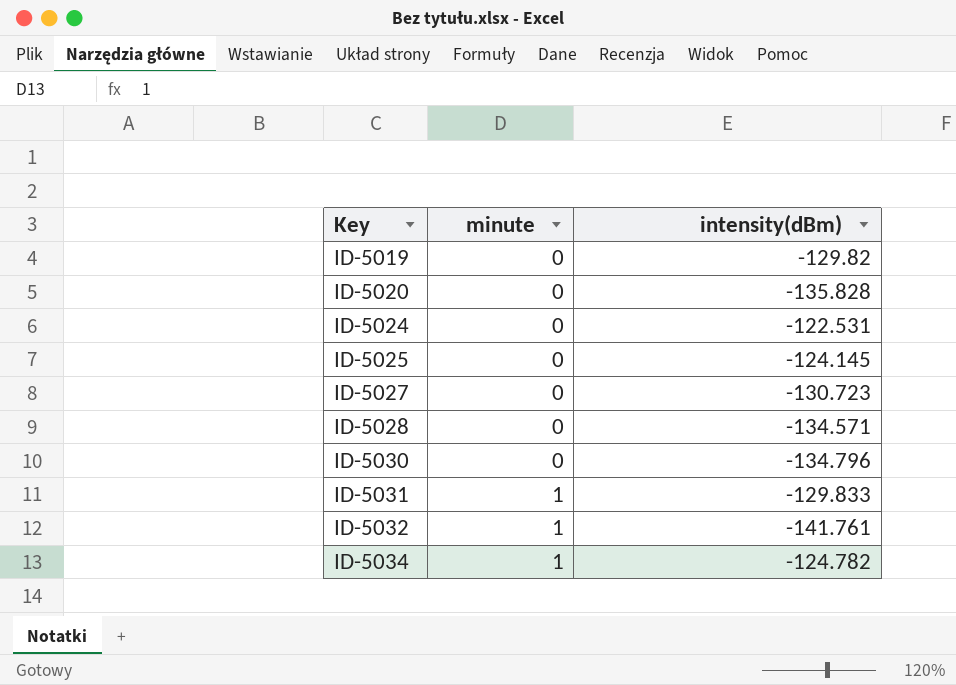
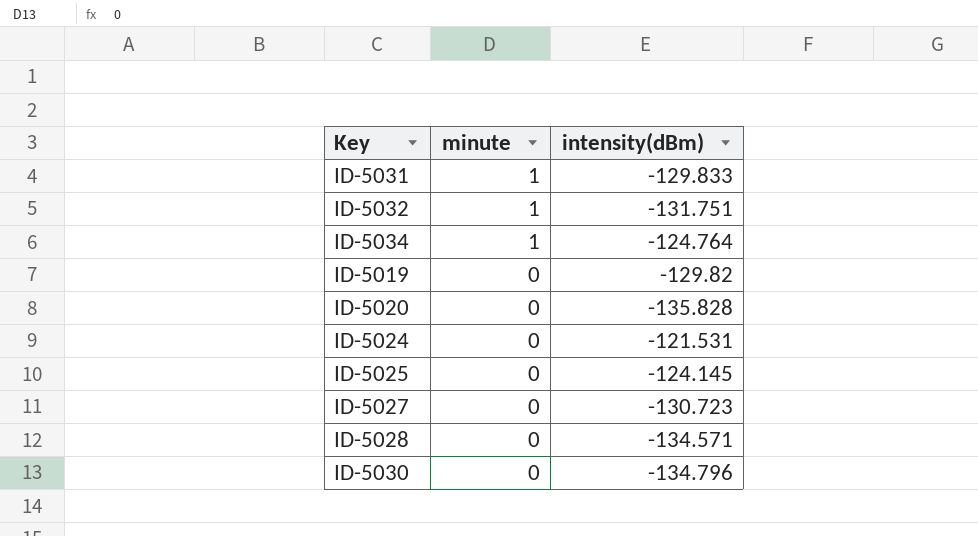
row order: Key ascending -> minute descending
ID-5032 | intensity(dBm): -141.761 -> -131.751
ID-5034 | intensity(dBm): -124.782 -> -124.764
ID-5024 | intensity(dBm): -122.531 -> -121.531

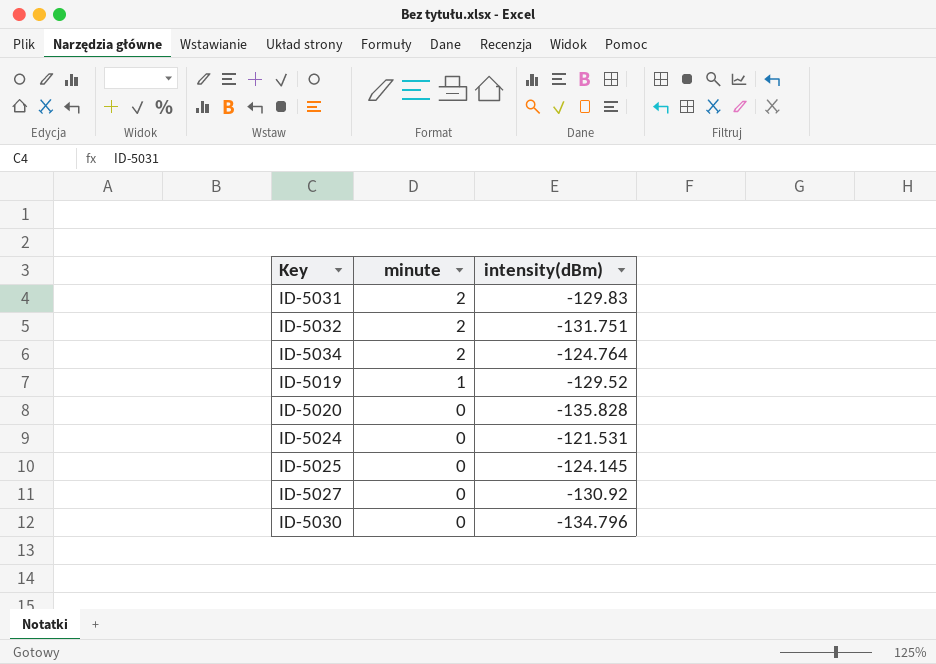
row ID-5028: 0 | -134.571 -> none
ID-5031 | minute: 1 -> 2
ID-5031 | intensity(dBm): -129.833 -> -129.83
ID-5032 | minute: 1 -> 2
ID-5034 | minute: 1 -> 2
ID-5019 | minute: 0 -> 1
ID-5019 | intensity(dBm): -129.82 -> -129.52
ID-5027 | intensity(dBm): -130.723 -> -130.92

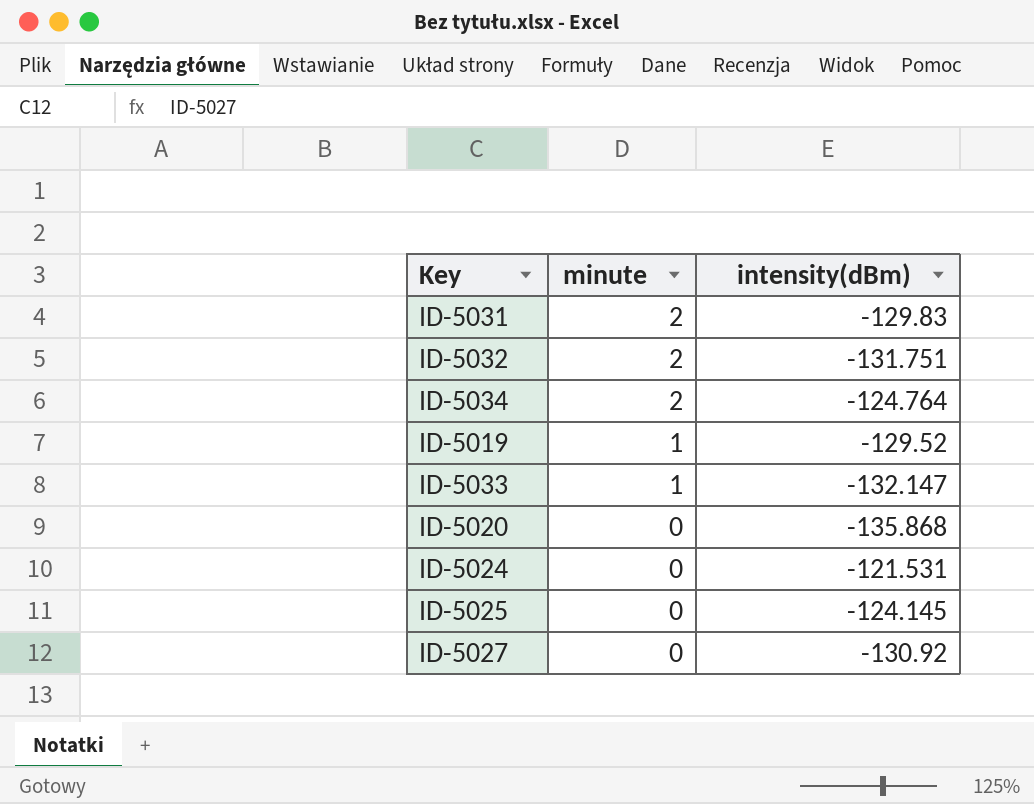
row ID-5030: 0 | -134.796 -> none
row ID-5033: none -> 1 | -132.147
ID-5020 | intensity(dBm): -135.828 -> -135.868

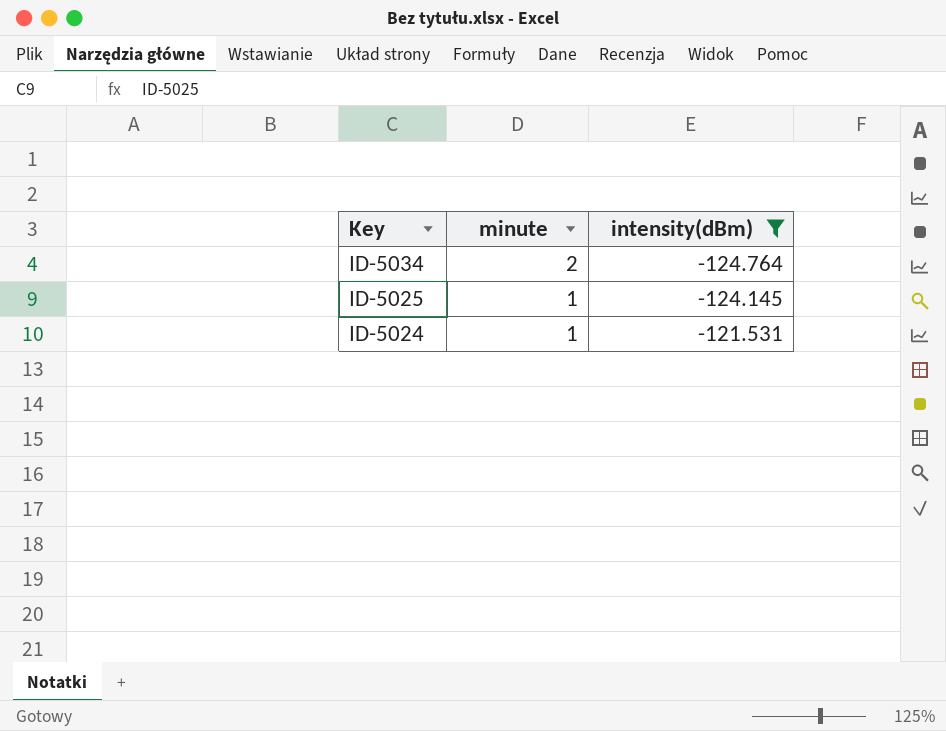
filter: none -> intensity(dBm) >= -124.764
row order: minute descending -> Key descending
ID-5025 | minute: 0 -> 1
ID-5024 | minute: 0 -> 1

